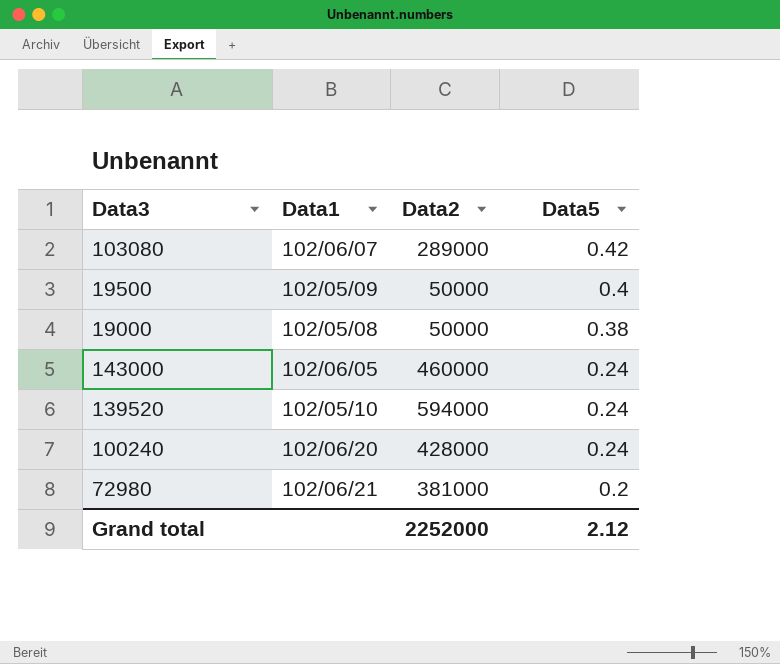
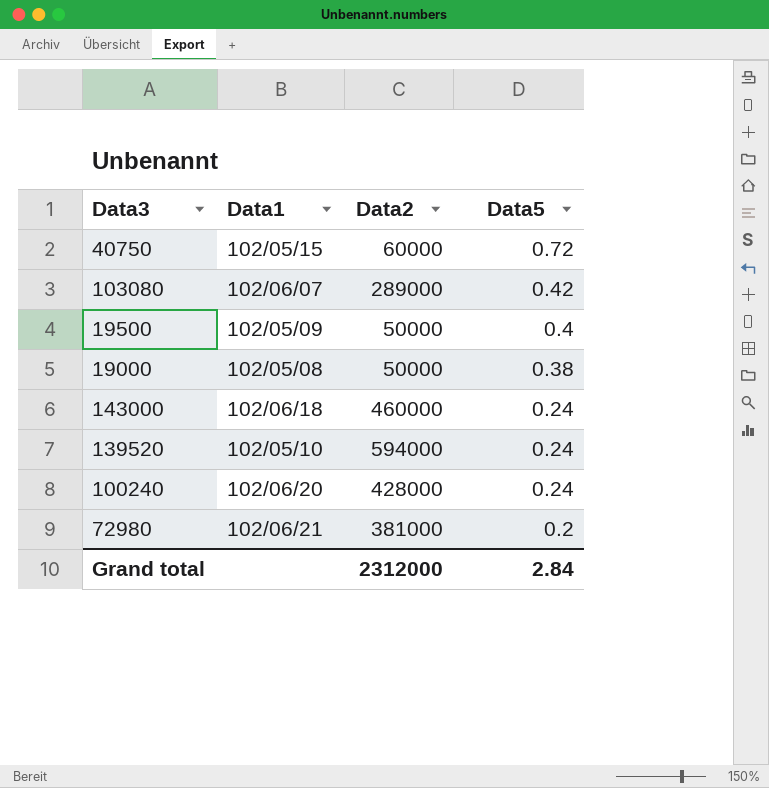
row 40750: none -> 102/05/15 | 60000 | 0.72
143000 | Data1: 102/06/05 -> 102/06/18
Grand total | Data2: 2252000 -> 2312000
Grand total | Data5: 2.12 -> 2.84

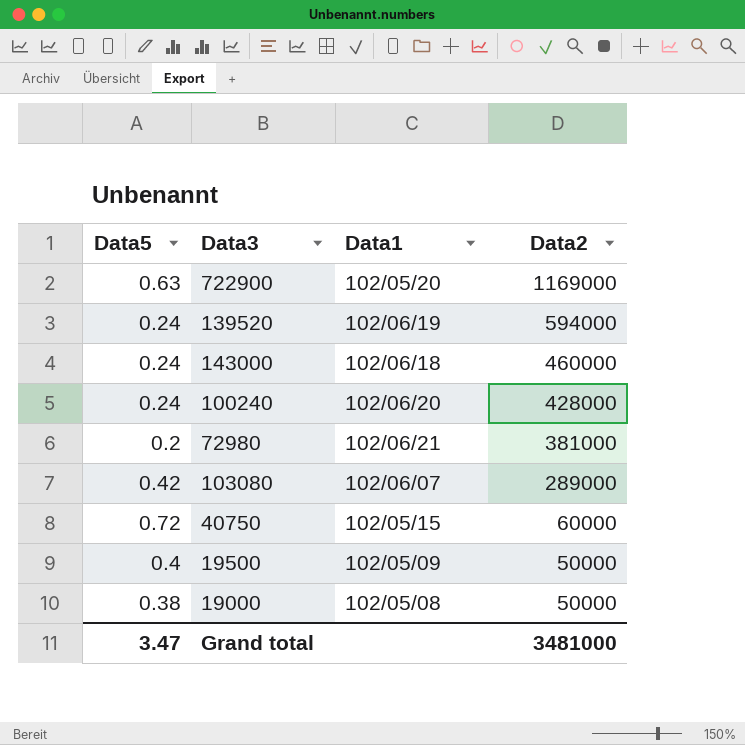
row order: Data5 descending -> Data2 descending
column Data5 | position: 4 -> 1
row 722900: none -> 0.63 | 102/05/20 | 1169000
139520 | Data1: 102/05/10 -> 102/06/19
Grand total | Data5: 2.84 -> 3.47
Grand total | Data2: 2312000 -> 3481000

